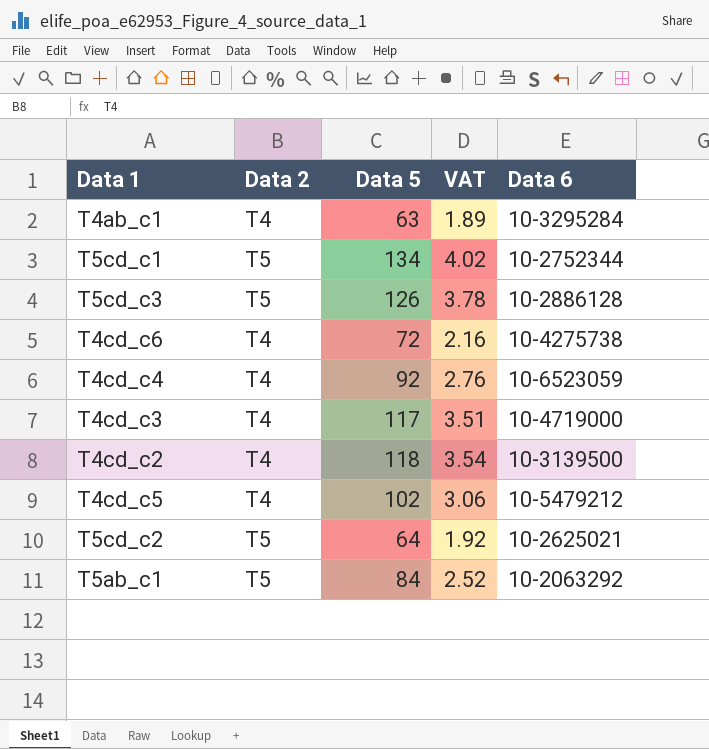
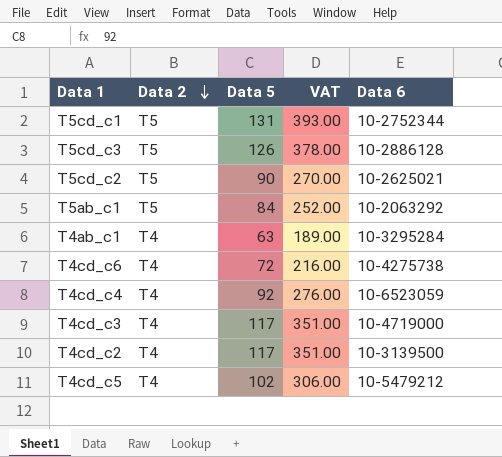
row order: none -> Data 2 descending
column VAT | formula: [Data 5] * 0.03 -> [Data 5] * 3
T5cd_c1 | Data 5: 134 -> 131
T5cd_c2 | Data 5: 64 -> 90
T4cd_c2 | Data 5: 118 -> 117

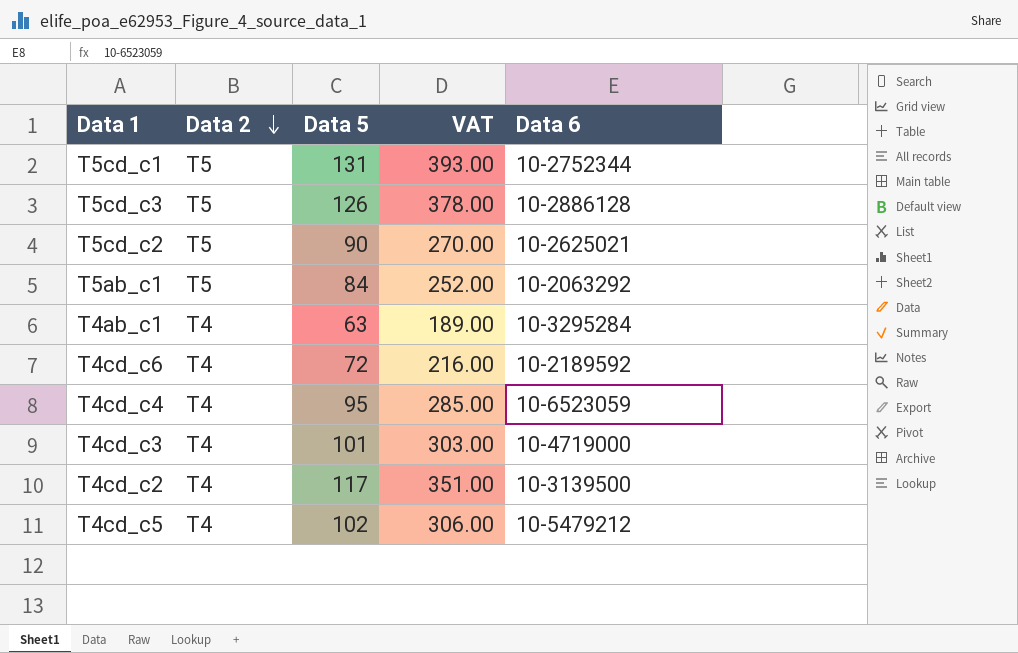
T4cd_c6 | Data 6: 10-4275738 -> 10-2189592
T4cd_c4 | Data 5: 92 -> 95
T4cd_c4 | VAT: 276.00 -> 285.00
T4cd_c3 | Data 5: 117 -> 101
T4cd_c3 | VAT: 351.00 -> 303.00

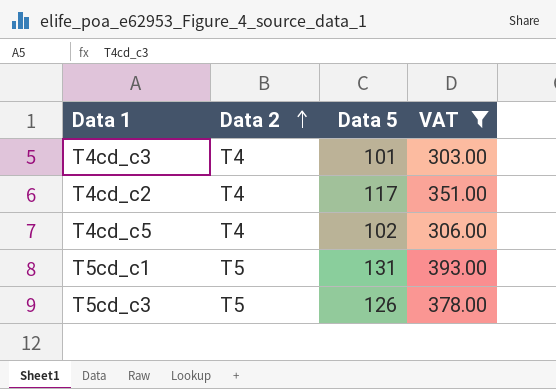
filter: none -> VAT >= 303.00
row order: Data 2 descending -> Data 2 ascending
column Data 6 | position: 5 -> none

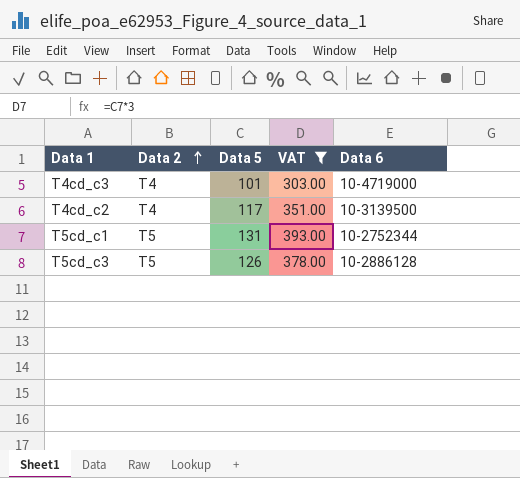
column Data 6 | position: none -> 5
row T4cd_c5: T4 | 102 | 306.00 -> none

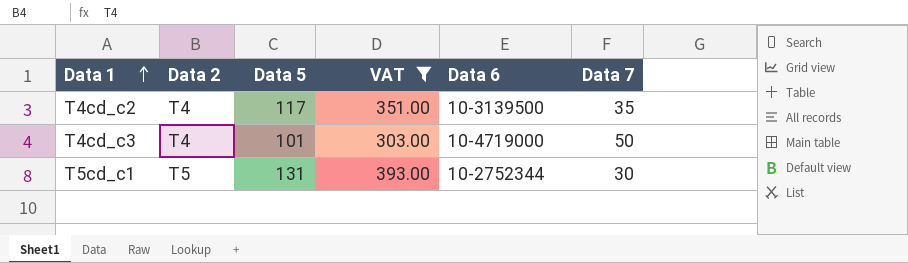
row order: Data 2 ascending -> Data 1 ascending
column Data 7 | position: none -> 6
row T5cd_c3: T5 | 126 | 378.00 | 10-2886128 -> none

